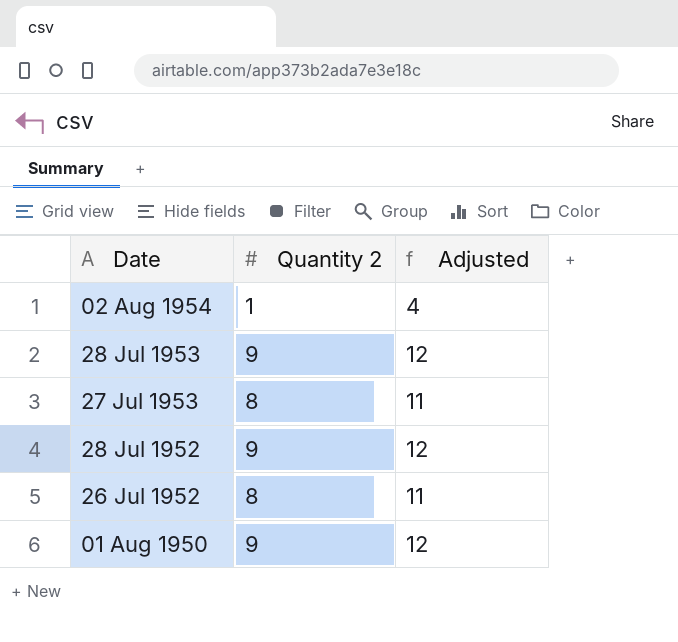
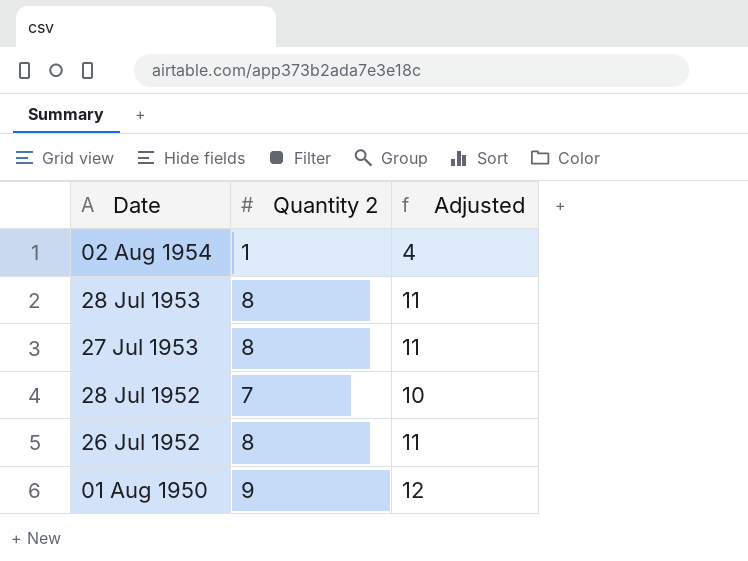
28 Jul 1953 | Quantity 2: 9 -> 8
28 Jul 1953 | Adjusted: 12 -> 11
28 Jul 1952 | Quantity 2: 9 -> 7
28 Jul 1952 | Adjusted: 12 -> 10

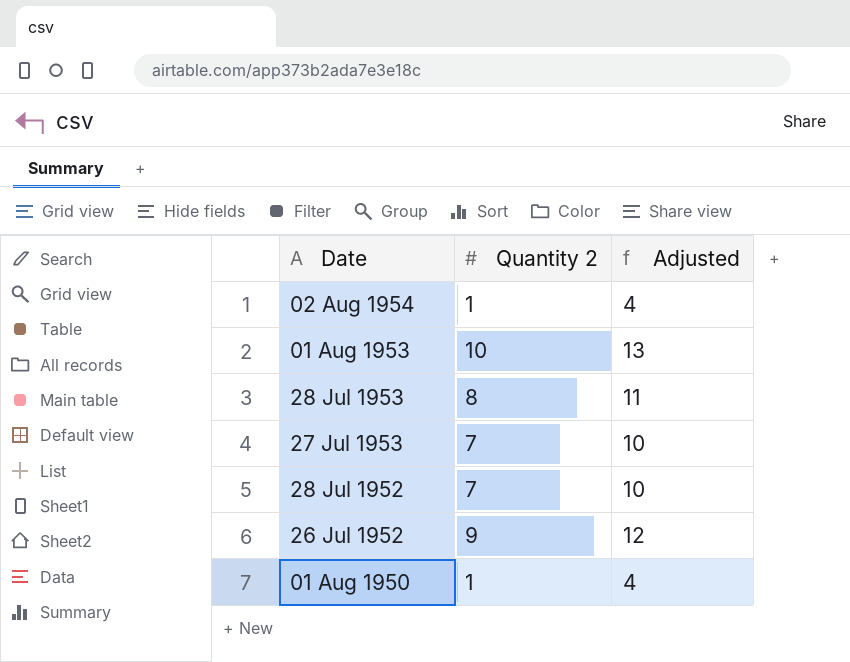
row 01 Aug 1953: none -> 10 | 13
27 Jul 1953 | Quantity 2: 8 -> 7
27 Jul 1953 | Adjusted: 11 -> 10
26 Jul 1952 | Quantity 2: 8 -> 9
26 Jul 1952 | Adjusted: 11 -> 12
01 Aug 1950 | Quantity 2: 9 -> 1
01 Aug 1950 | Adjusted: 12 -> 4

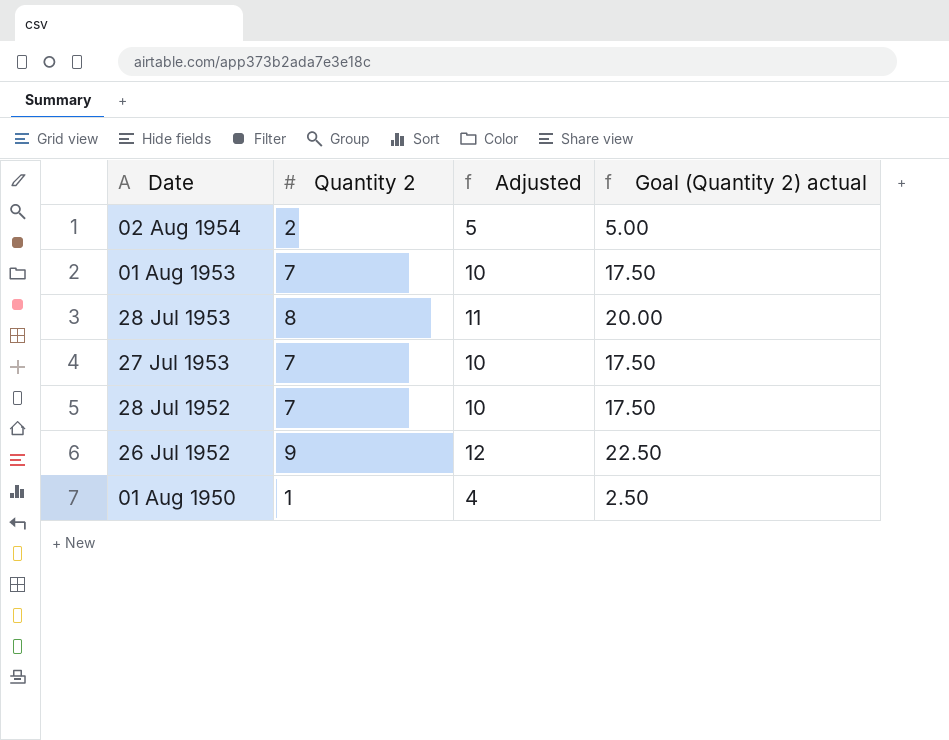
column Goal (Quantity 2) actual | formula: none -> [Quantity 2] * 2.5
02 Aug 1954 | Quantity 2: 1 -> 2
02 Aug 1954 | Adjusted: 4 -> 5
01 Aug 1953 | Quantity 2: 10 -> 7
01 Aug 1953 | Adjusted: 13 -> 10

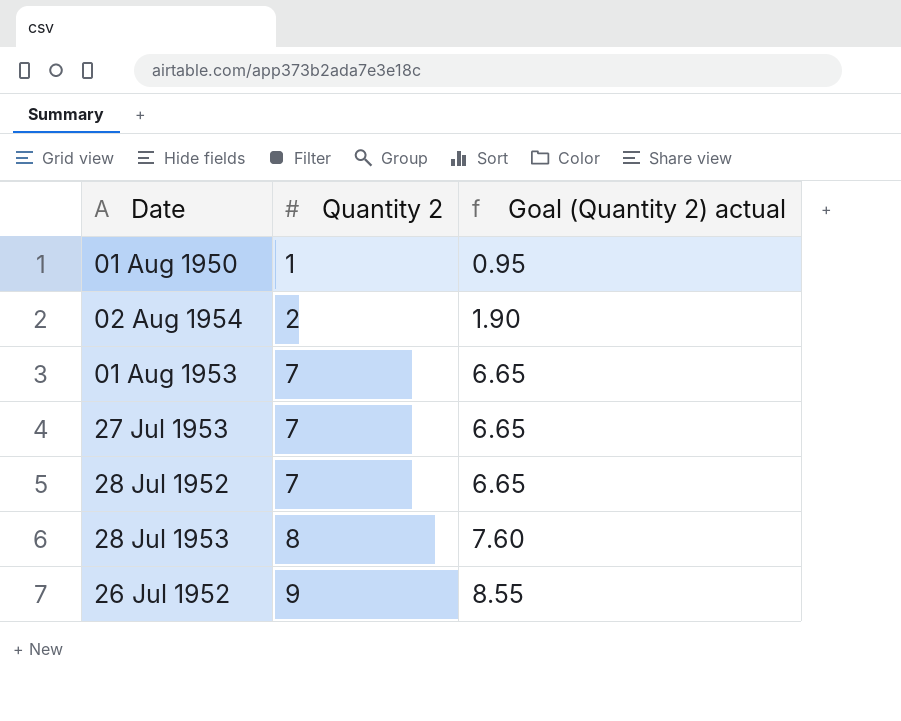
row order: Date descending -> Quantity 2 ascending
column Adjusted | formula: [Quantity 2] + 3 -> none
column Goal (Quantity 2) actual | formula: [Quantity 2] * 2.5 -> [Quantity 2] * 0.95

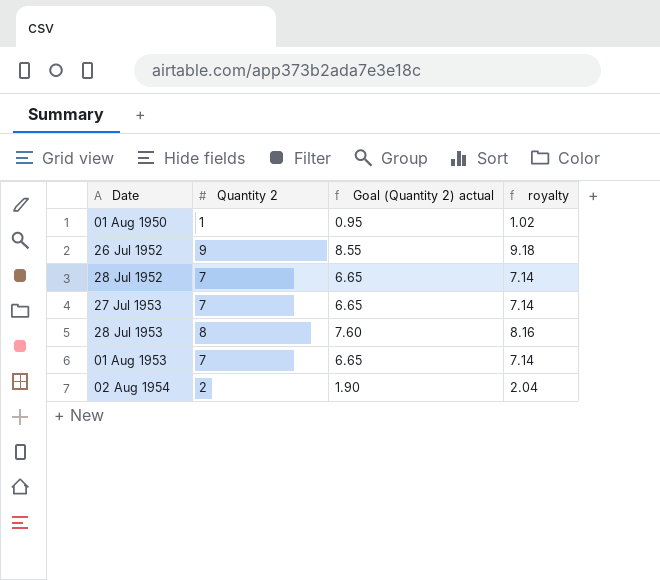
row order: Quantity 2 ascending -> Date ascending
column royalty | formula: none -> [Quantity 2] * 1.02

